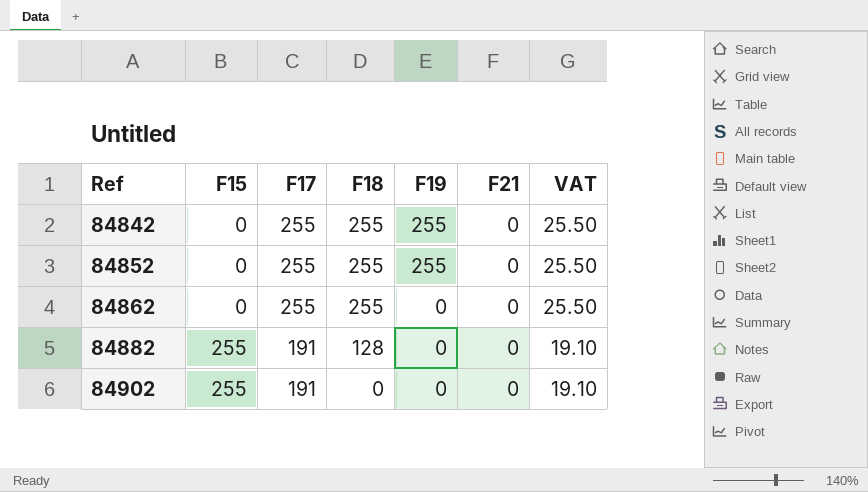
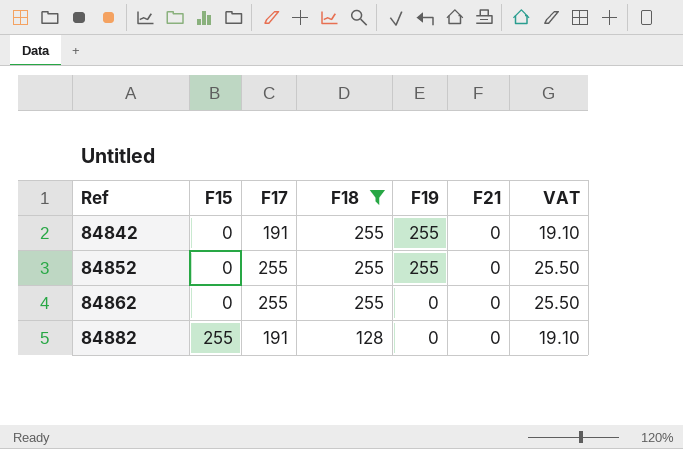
filter: none -> F18 != 0
84842 | F17: 255 -> 191
84842 | VAT: 25.50 -> 19.10

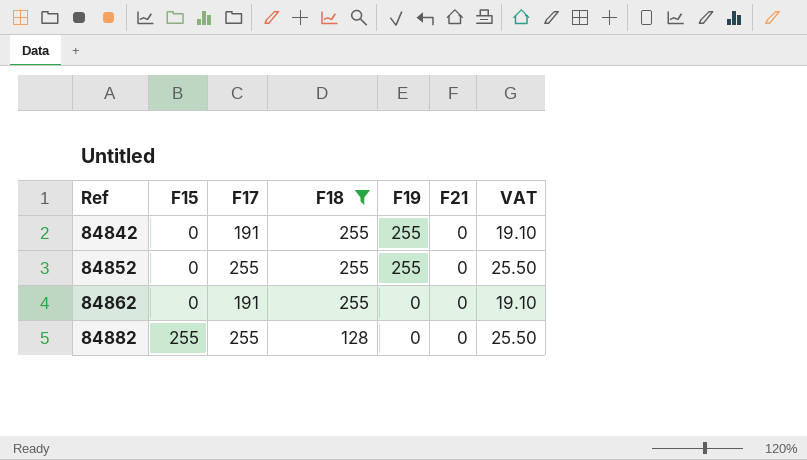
84862 | F17: 255 -> 191
84862 | VAT: 25.50 -> 19.10
84882 | F17: 191 -> 255
84882 | VAT: 19.10 -> 25.50

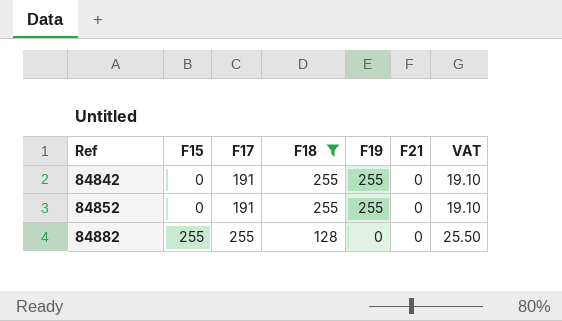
row 84862: 0 | 191 | 255 | 0 | 0 | 19.10 -> none
84852 | F17: 255 -> 191
84852 | VAT: 25.50 -> 19.10

